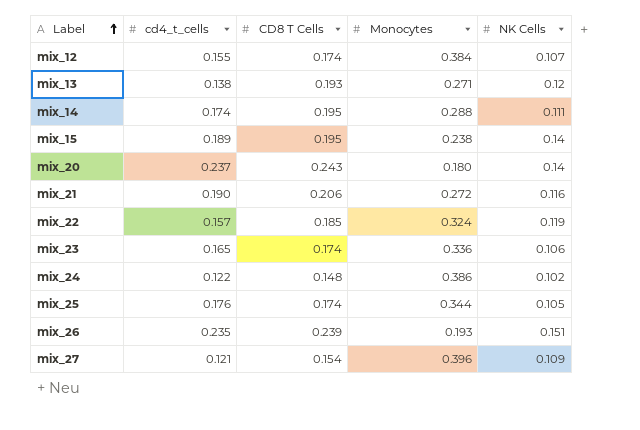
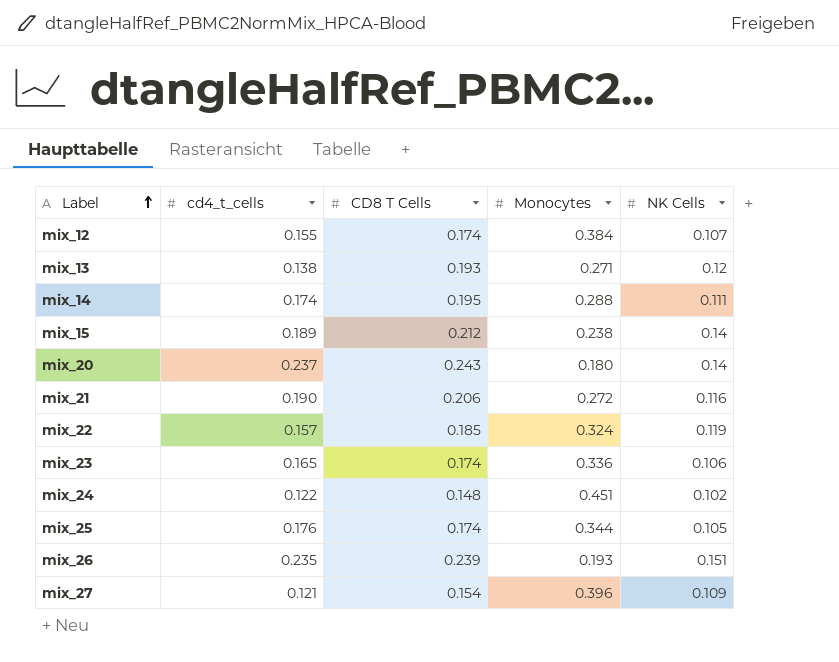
mix_15 | CD8 T Cells: 0.195 -> 0.212
mix_24 | Monocytes: 0.386 -> 0.451

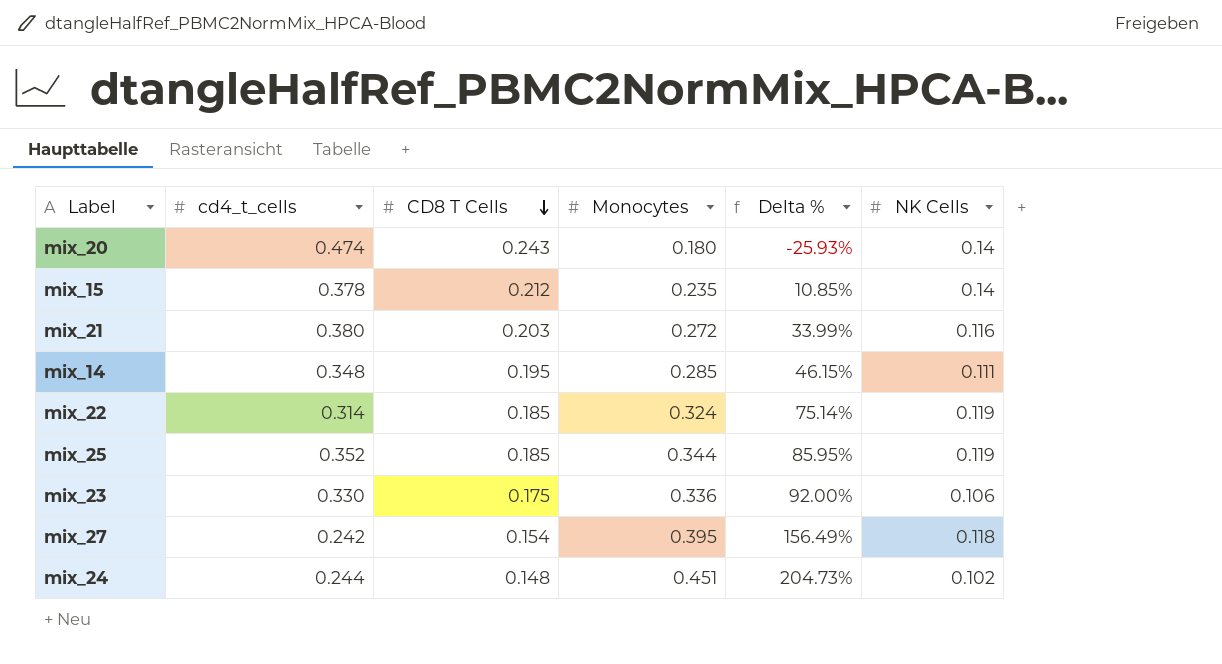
row order: Label ascending -> CD8 T Cells descending
column Delta % | formula: none -> ([Monocytes] - [CD8 T Cells]) / [CD8 T Cells]
row mix_12: 0.155 | 0.174 | 0.384 | 0.107 -> none
row mix_13: 0.138 | 0.193 | 0.271 | 0.12 -> none
row mix_26: 0.235 | 0.239 | 0.193 | 0.151 -> none
mix_20 | cd4_t_cells: 0.237 -> 0.474
mix_15 | cd4_t_cells: 0.189 -> 0.378
mix_15 | Monocytes: 0.238 -> 0.235
mix_21 | cd4_t_cells: 0.190 -> 0.380
mix_21 | CD8 T Cells: 0.206 -> 0.203
mix_14 | cd4_t_cells: 0.174 -> 0.348
mix_14 | Monocytes: 0.288 -> 0.285
mix_22 | cd4_t_cells: 0.157 -> 0.314
mix_25 | cd4_t_cells: 0.176 -> 0.352
mix_25 | CD8 T Cells: 0.174 -> 0.185
mix_25 | NK Cells: 0.105 -> 0.119
mix_23 | cd4_t_cells: 0.165 -> 0.330
mix_23 | CD8 T Cells: 0.174 -> 0.175
mix_27 | cd4_t_cells: 0.121 -> 0.242
mix_27 | Monocytes: 0.396 -> 0.395
mix_27 | NK Cells: 0.109 -> 0.118
mix_24 | cd4_t_cells: 0.122 -> 0.244

